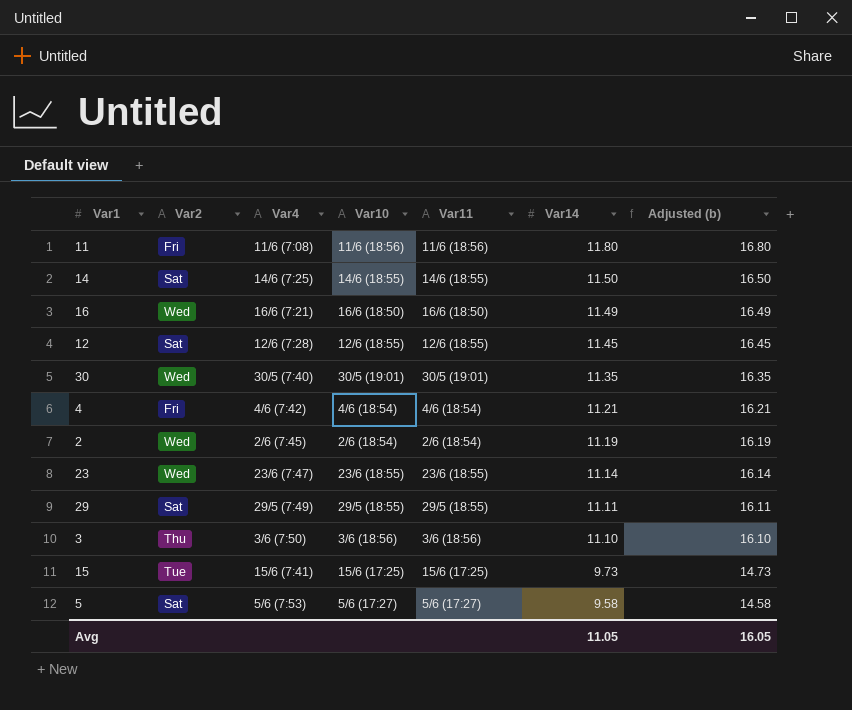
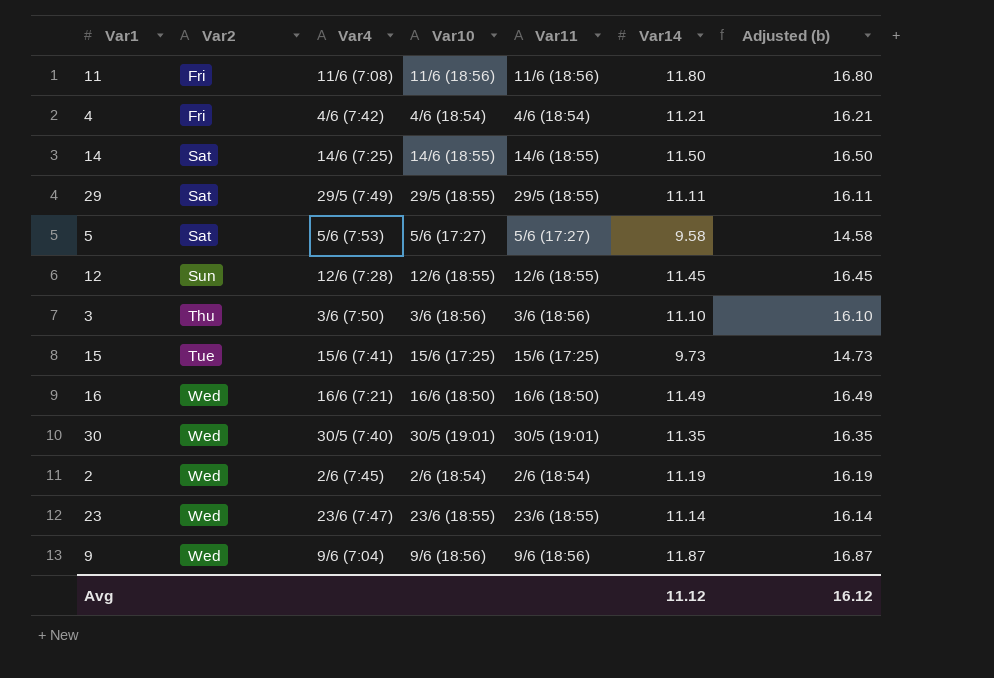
row order: Var14 descending -> Var2 ascending
12 | Var2: Sat -> Sun
row 9: none -> Wed | 9/6 (7:04) | 9/6 (18:56) | 9/6 (18:56) | 11.87 | 16.87
Avg | Var14: 11.05 -> 11.12
Avg | Adjusted (b): 16.05 -> 16.12

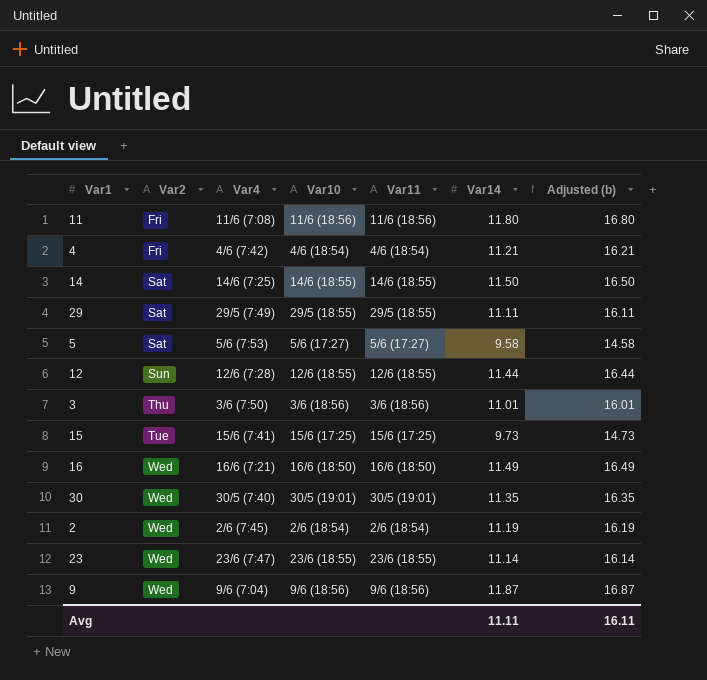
12 | Var14: 11.45 -> 11.44
12 | Adjusted (b): 16.45 -> 16.44
3 | Var14: 11.10 -> 11.01
3 | Adjusted (b): 16.10 -> 16.01
Avg | Var14: 11.12 -> 11.11
Avg | Adjusted (b): 16.12 -> 16.11

